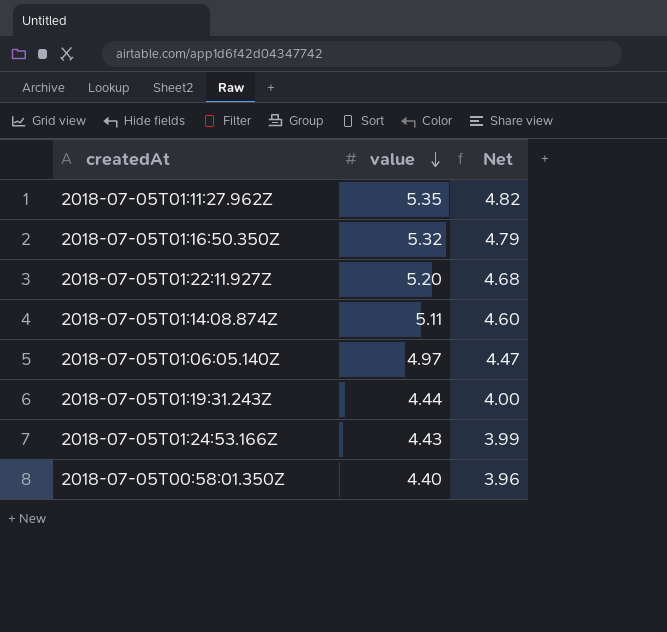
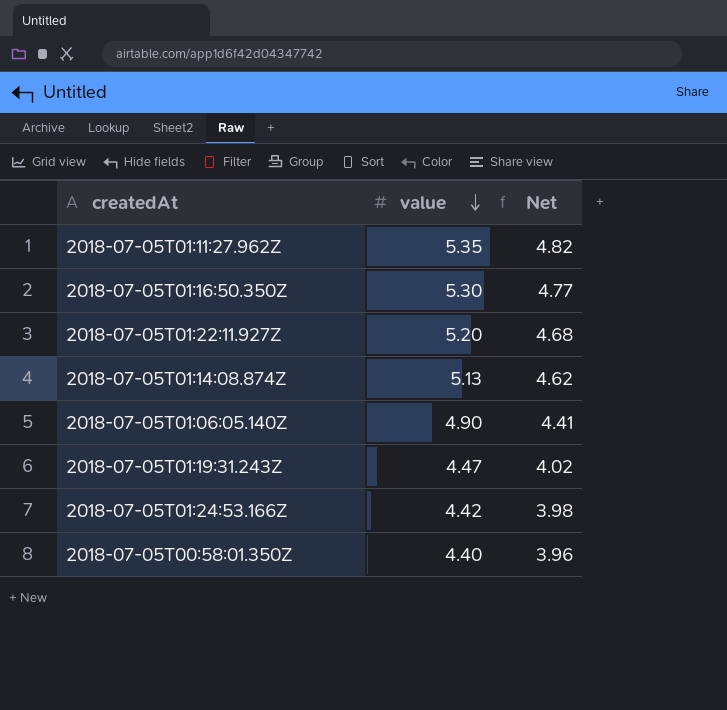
2018-07-05T01:16:50.350Z | value: 5.32 -> 5.30
2018-07-05T01:16:50.350Z | Net: 4.79 -> 4.77
2018-07-05T01:14:08.874Z | value: 5.11 -> 5.13
2018-07-05T01:14:08.874Z | Net: 4.60 -> 4.62
2018-07-05T01:06:05.140Z | value: 4.97 -> 4.90
2018-07-05T01:06:05.140Z | Net: 4.47 -> 4.41
2018-07-05T01:19:31.243Z | value: 4.44 -> 4.47
2018-07-05T01:19:31.243Z | Net: 4.00 -> 4.02
2018-07-05T01:24:53.166Z | value: 4.43 -> 4.42
2018-07-05T01:24:53.166Z | Net: 3.99 -> 3.98

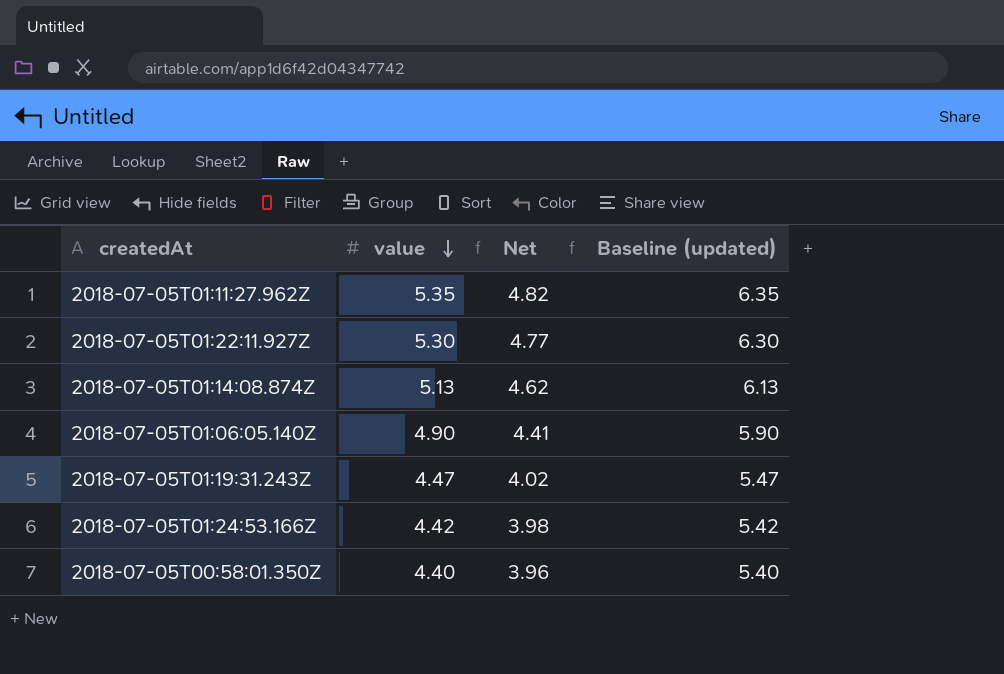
column Baseline (updated) | formula: none -> [value] + 1
row 2018-07-05T01:16:50.350Z: 5.30 | 4.77 -> none
2018-07-05T01:22:11.927Z | value: 5.20 -> 5.30
2018-07-05T01:22:11.927Z | Net: 4.68 -> 4.77

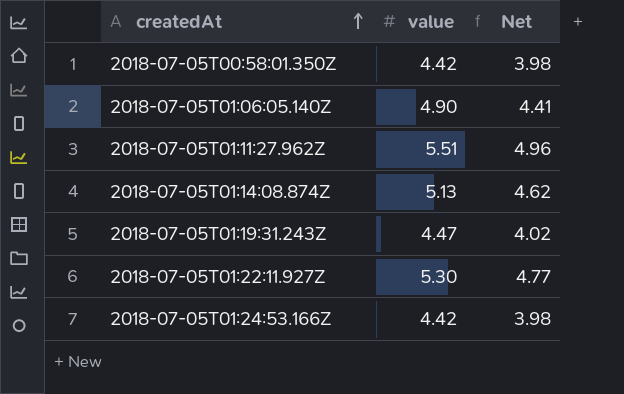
row order: value descending -> createdAt ascending
column Baseline (updated) | formula: [value] + 1 -> none
2018-07-05T00:58:01.350Z | value: 4.40 -> 4.42
2018-07-05T00:58:01.350Z | Net: 3.96 -> 3.98
2018-07-05T01:11:27.962Z | value: 5.35 -> 5.51
2018-07-05T01:11:27.962Z | Net: 4.82 -> 4.96

